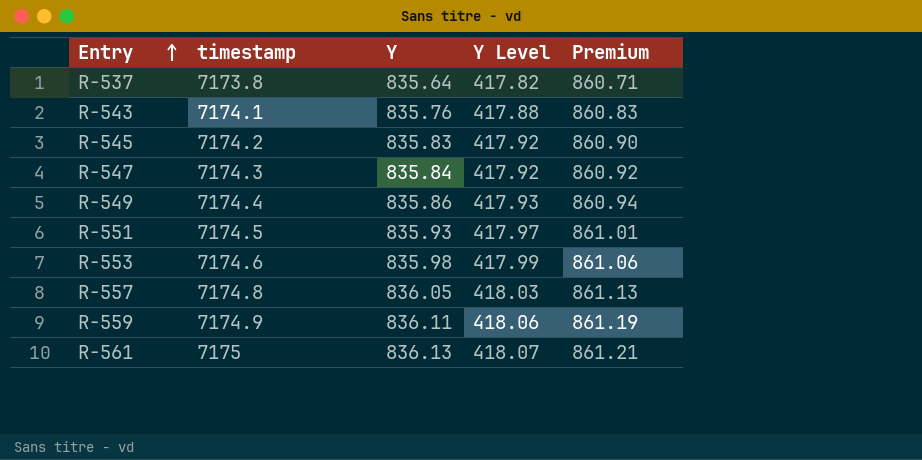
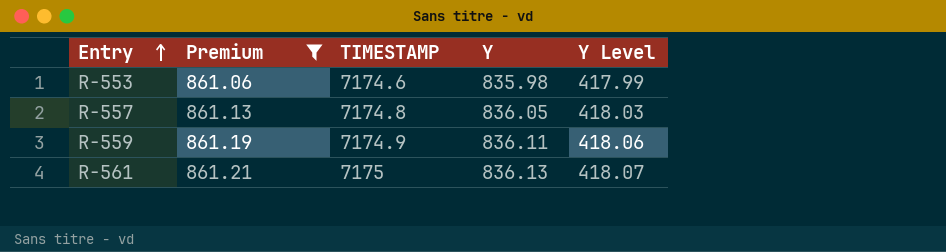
filter: none -> Premium >= 861.06
column Premium | position: 5 -> 2
column name: timestamp -> TIMESTAMP

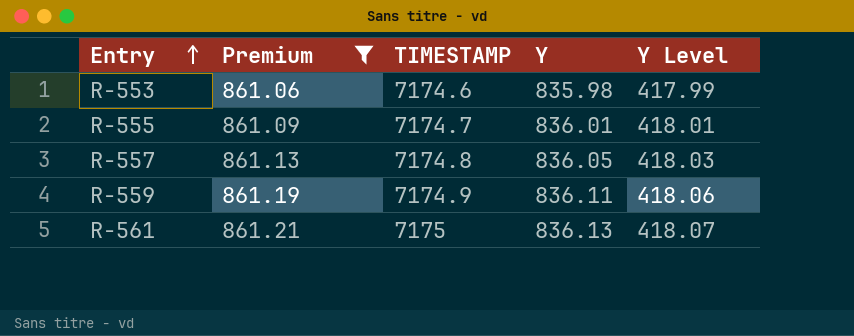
row R-555: none -> 861.09 | 7174.7 | 836.01 | 418.01

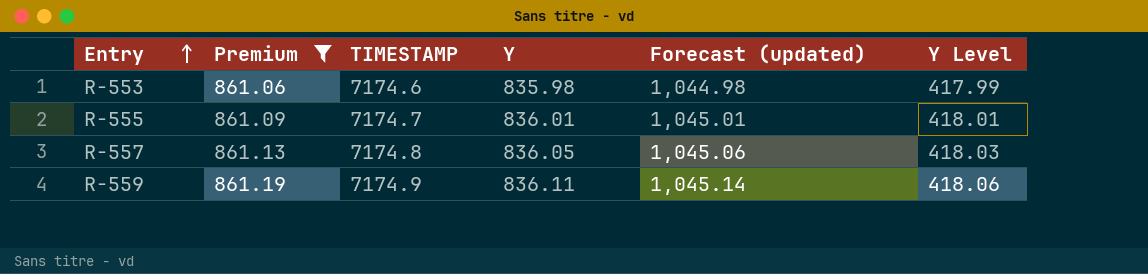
column Forecast (updated) | formula: none -> [Y] * 1.25
row R-561: 861.21 | 7175 | 836.13 | 418.07 -> none

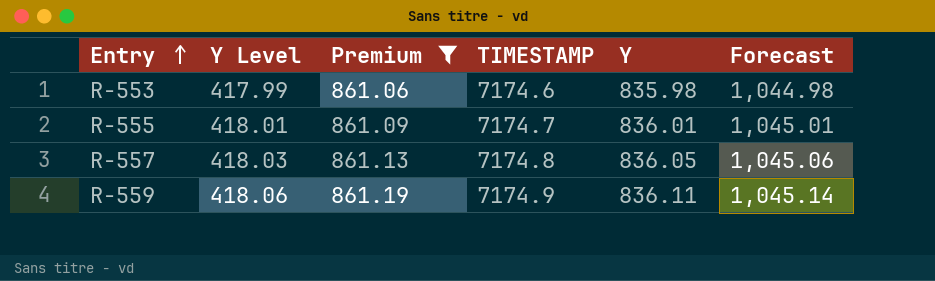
column Y Level | position: 6 -> 2
column name: Forecast (updated) -> Forecast

